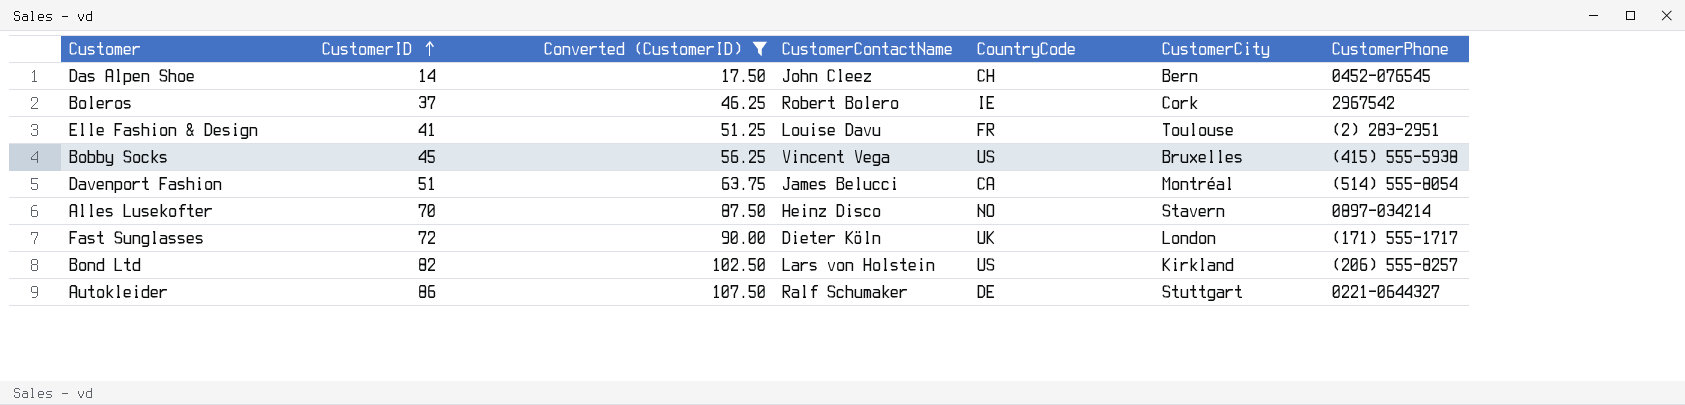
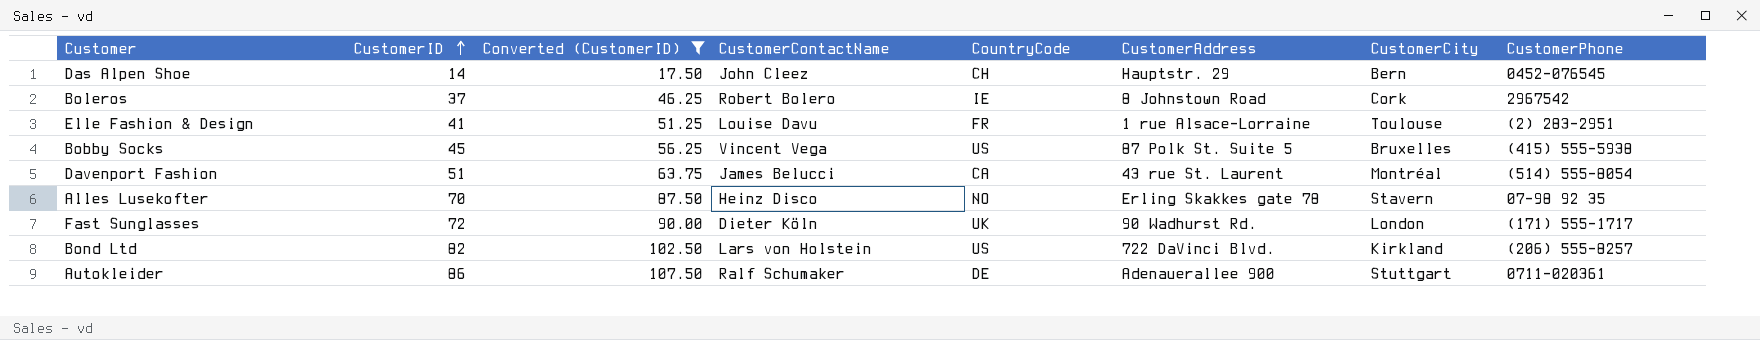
column CustomerAddress | position: none -> 6
Alles Lusekofter | CustomerPhone: 0897-034214 -> 07-98 92 35
Autokleider | CustomerPhone: 0221-0644327 -> 0711-020361

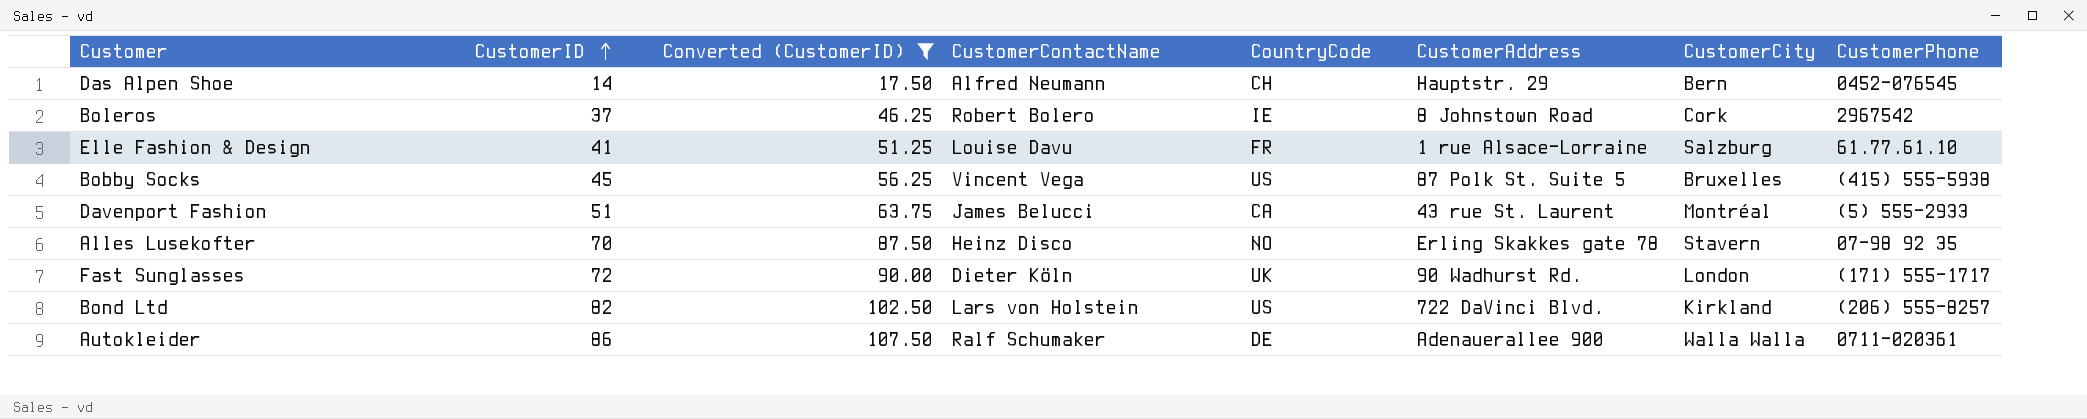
Das Alpen Shoe | CustomerContactName: John Cleez -> Alfred Neumann
Elle Fashion & Design | CustomerCity: Toulouse -> Salzburg
Elle Fashion & Design | CustomerPhone: (2) 283-2951 -> 61.77.61.10
Davenport Fashion | CustomerPhone: (514) 555-8054 -> (5) 555-2933
Autokleider | CustomerCity: Stuttgart -> Walla Walla

